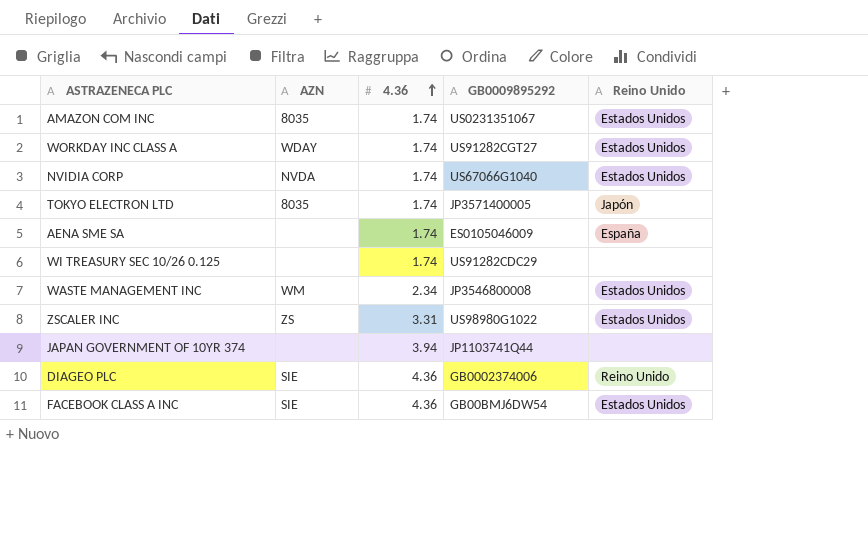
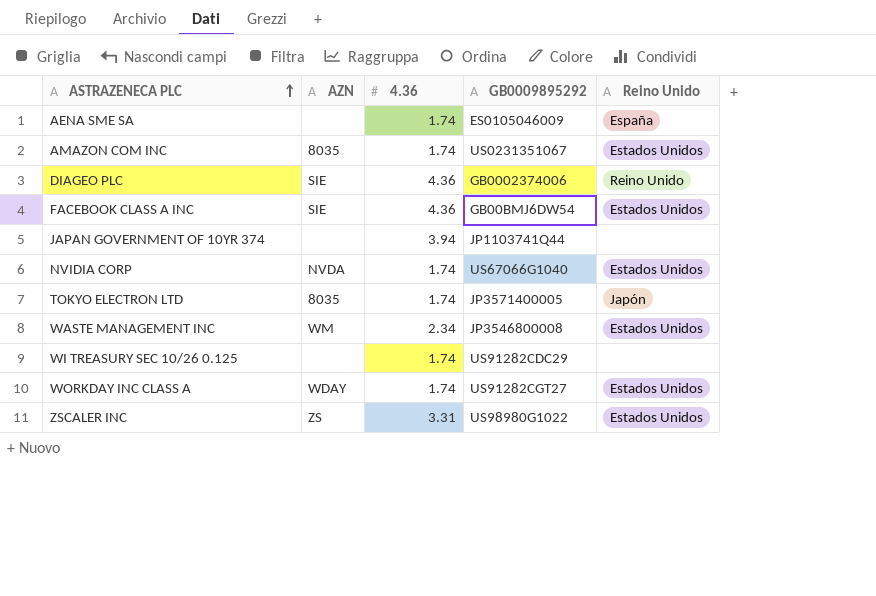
row order: 4.36 ascending -> ASTRAZENECA PLC ascending

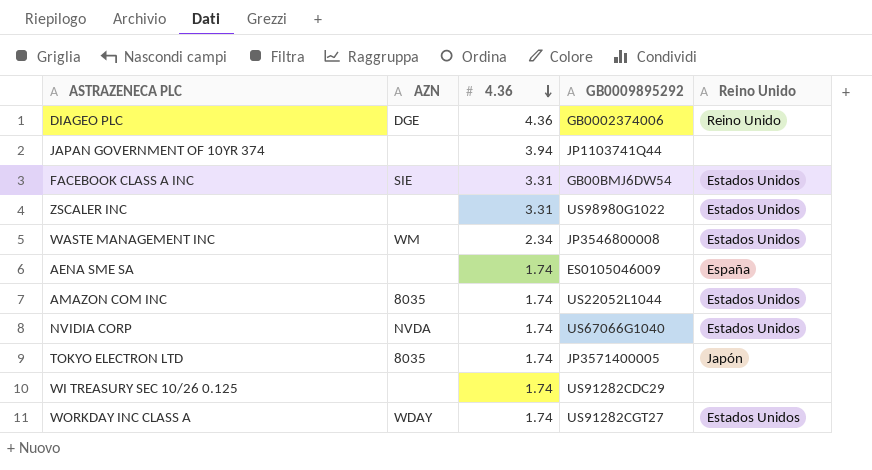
row order: ASTRAZENECA PLC ascending -> 4.36 descending
DIAGEO PLC | AZN: SIE -> DGE
FACEBOOK CLASS A INC | 4.36: 4.36 -> 3.31
ZSCALER INC | AZN: ZS -> none
AMAZON COM INC | GB0009895292: US0231351067 -> US22052L1044

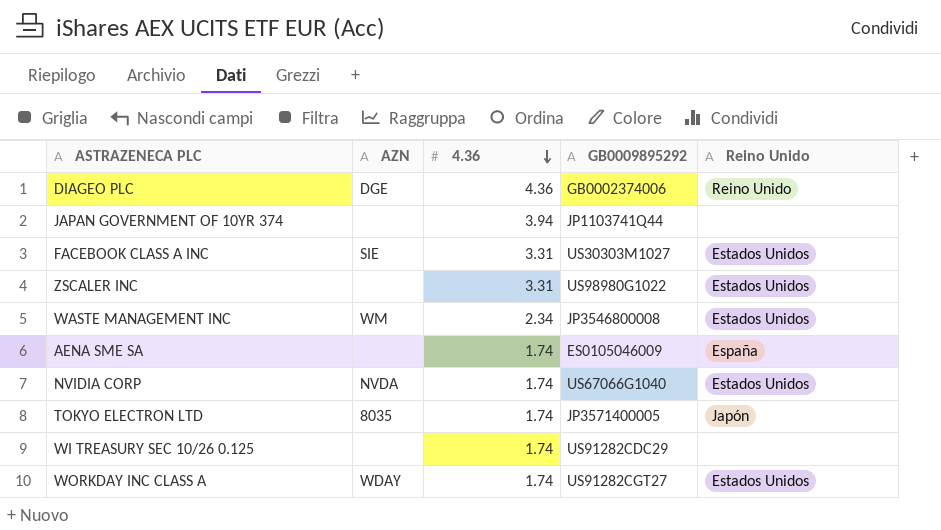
row AMAZON COM INC: 8035 | 1.74 | US22052L1044 | Estados Unidos -> none
FACEBOOK CLASS A INC | GB0009895292: GB00BMJ6DW54 -> US30303M1027

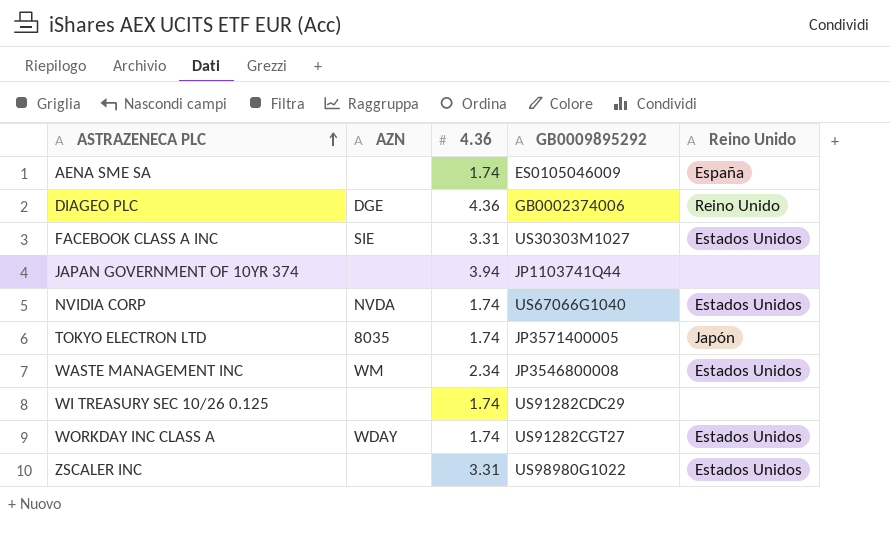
row order: 4.36 descending -> ASTRAZENECA PLC ascending

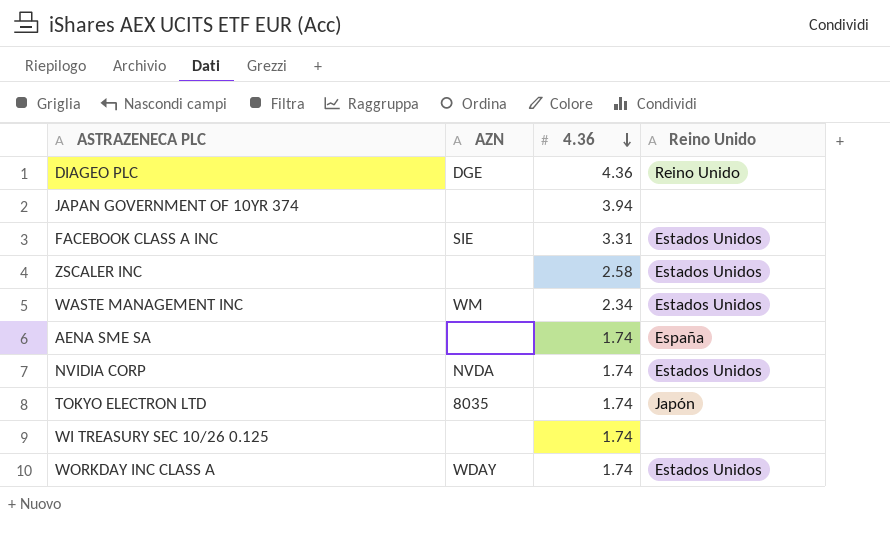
row order: ASTRAZENECA PLC ascending -> 4.36 descending
column GB0009895292 | position: 4 -> none
ZSCALER INC | 4.36: 3.31 -> 2.58

